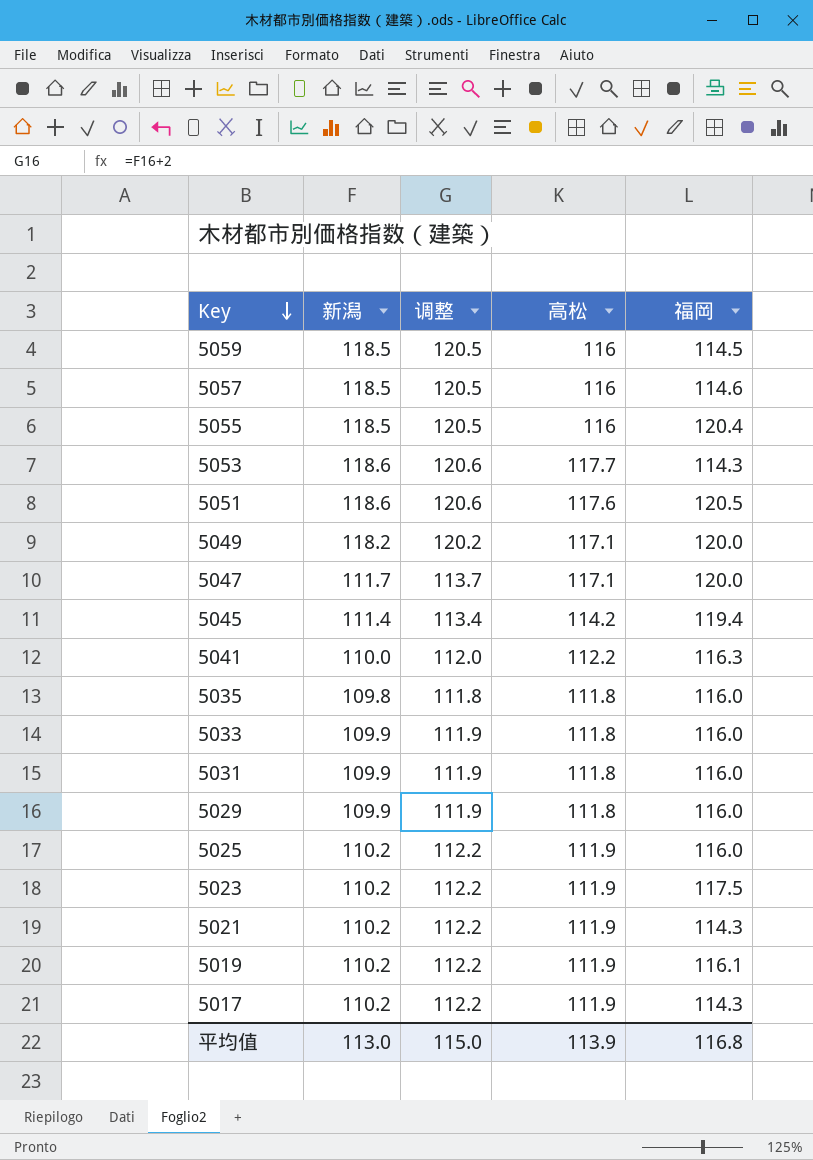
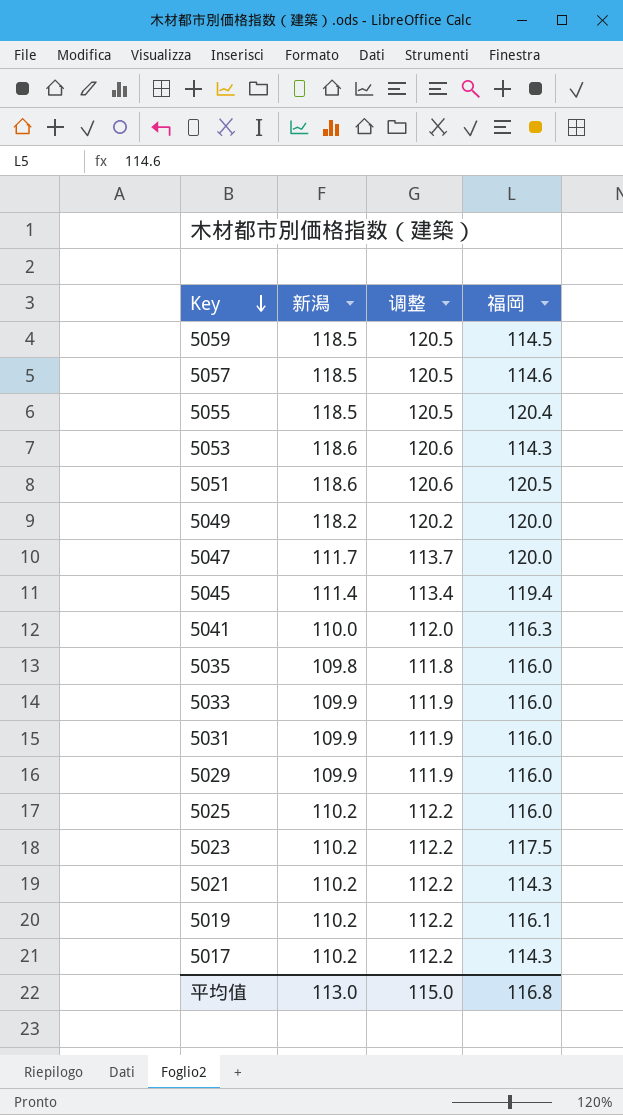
column 高松 | position: 4 -> none

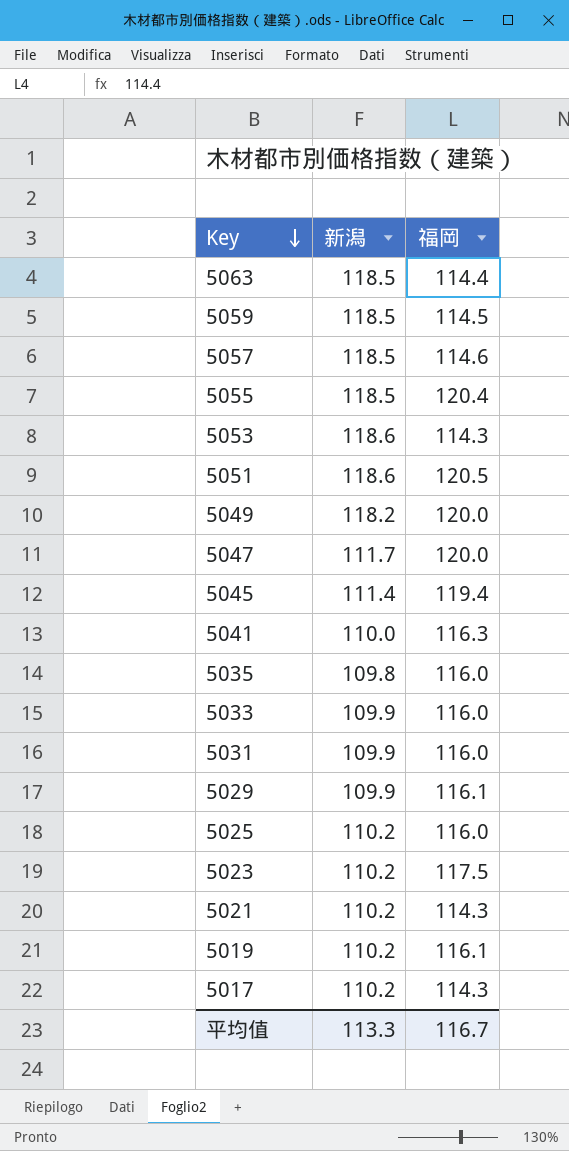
column 调整 | formula: [新潟] + 2 -> none
row 5063: none -> 118.5 | 114.4
5029 | 福岡: 116.0 -> 116.1
平均值 | 新潟: 113.0 -> 113.3
平均值 | 福岡: 116.8 -> 116.7

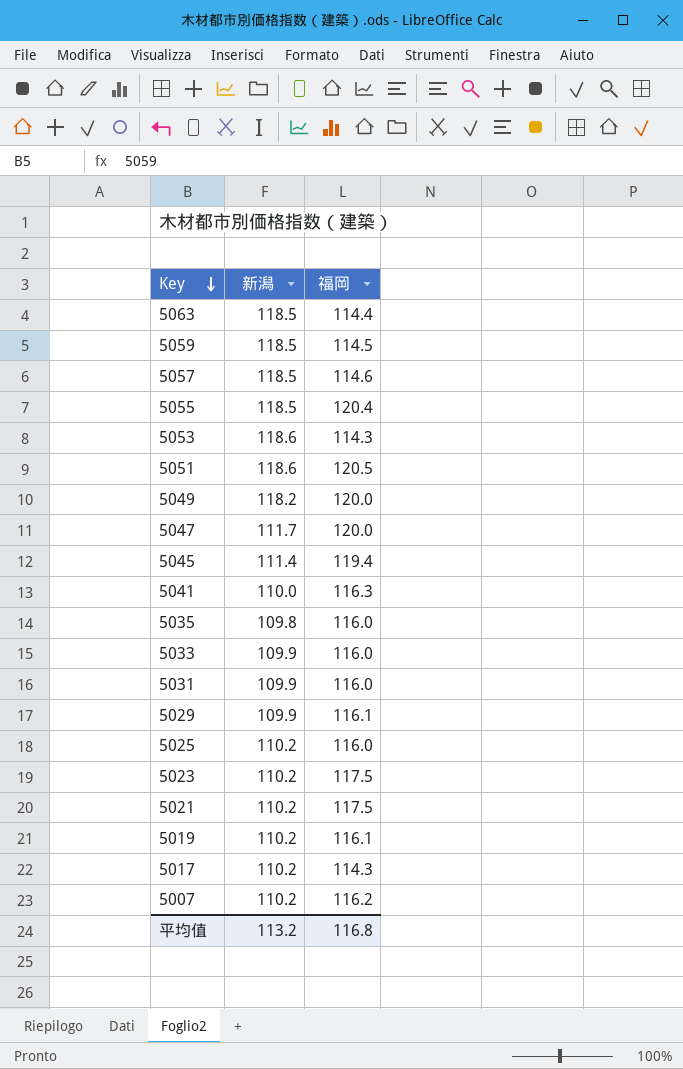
5021 | 福岡: 114.3 -> 117.5
row 5007: none -> 110.2 | 116.2
平均值 | 新潟: 113.3 -> 113.2
平均值 | 福岡: 116.7 -> 116.8

